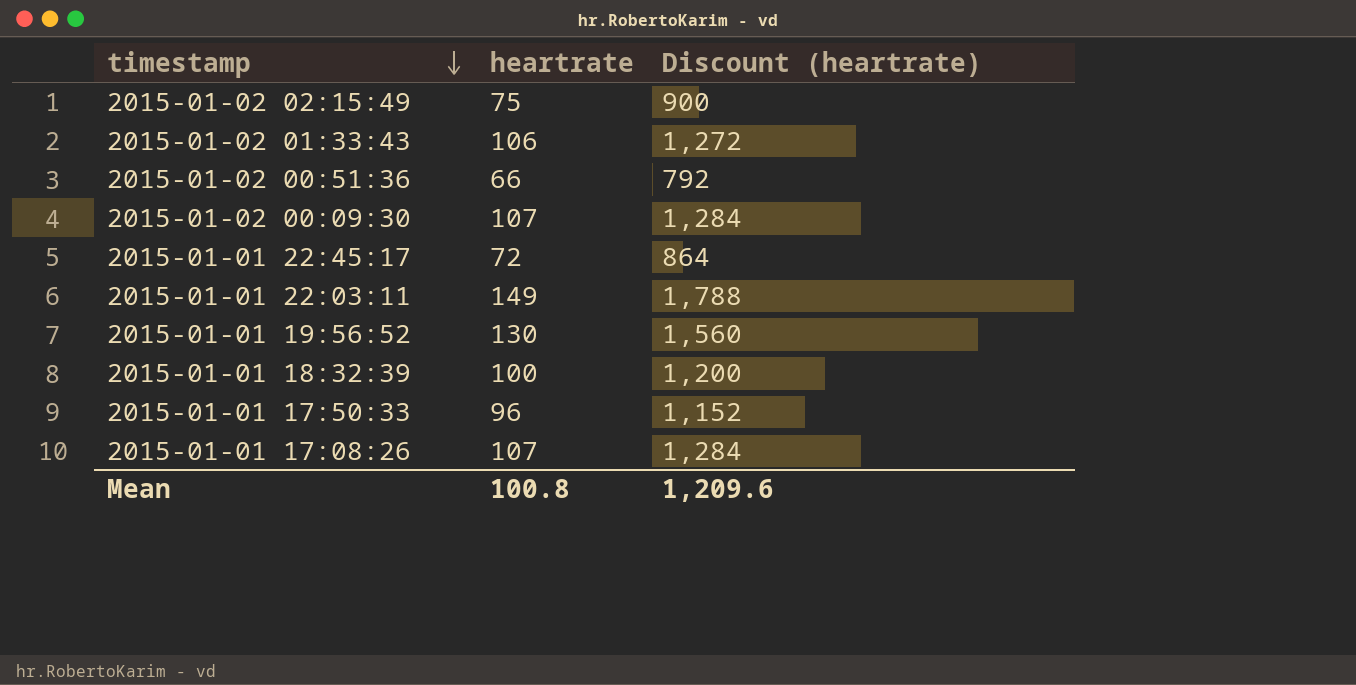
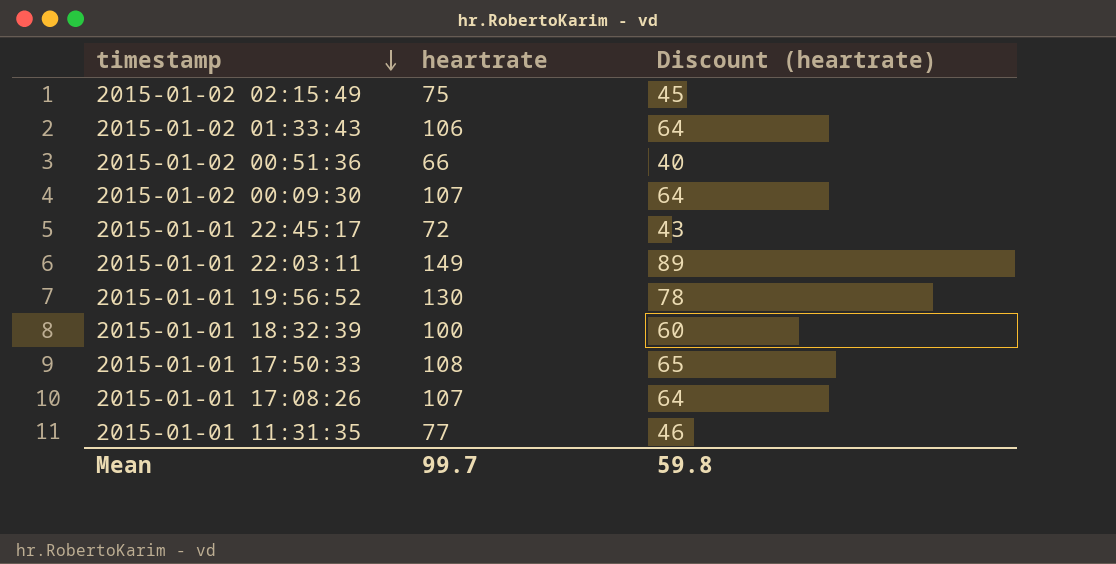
column Discount (heartrate) | formula: [heartrate] * 12 -> [heartrate] * 0.6
2015-01-01 17:50:33 | heartrate: 96 -> 108
row 2015-01-01 11:31:35: none -> 77 | 46
Mean | heartrate: 100.8 -> 99.7
Mean | Discount (heartrate): 1,209.6 -> 59.8

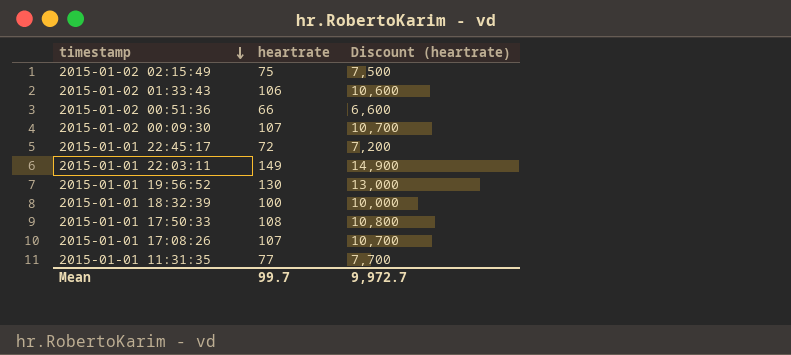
column Discount (heartrate) | formula: [heartrate] * 0.6 -> [heartrate] * 100
Mean | Discount (heartrate): 59.8 -> 9,972.7

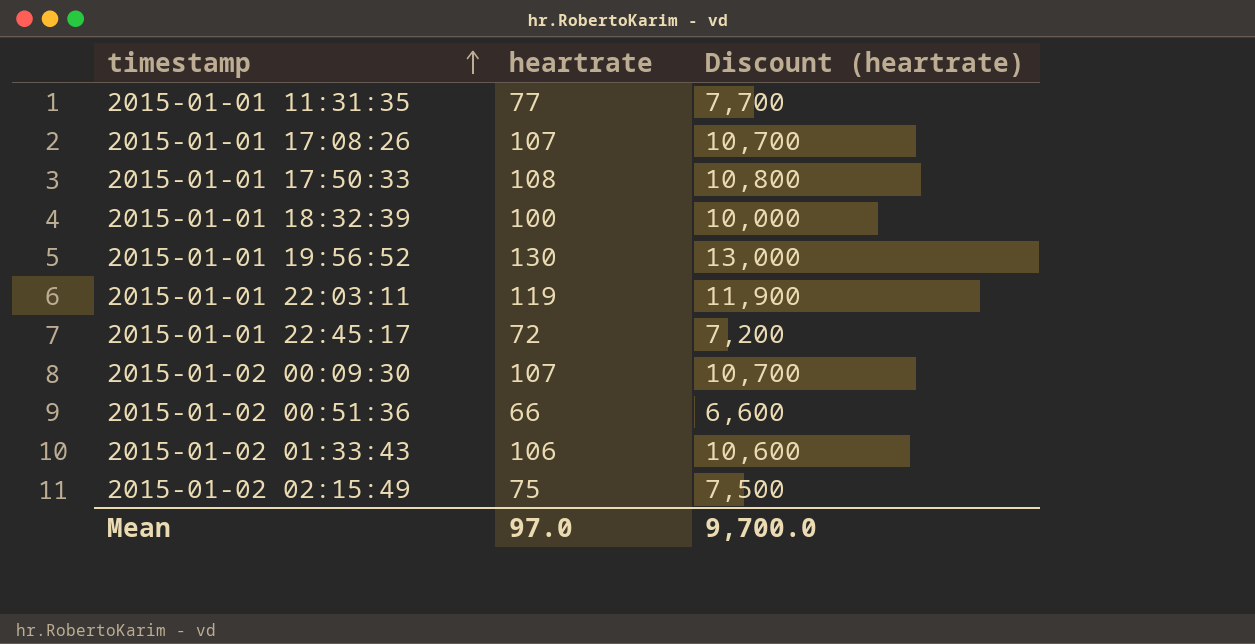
row order: timestamp descending -> timestamp ascending
2015-01-01 22:03:11 | heartrate: 149 -> 119
2015-01-01 22:03:11 | Discount (heartrate): 14,900 -> 11,900
Mean | heartrate: 99.7 -> 97.0
Mean | Discount (heartrate): 9,972.7 -> 9,700.0

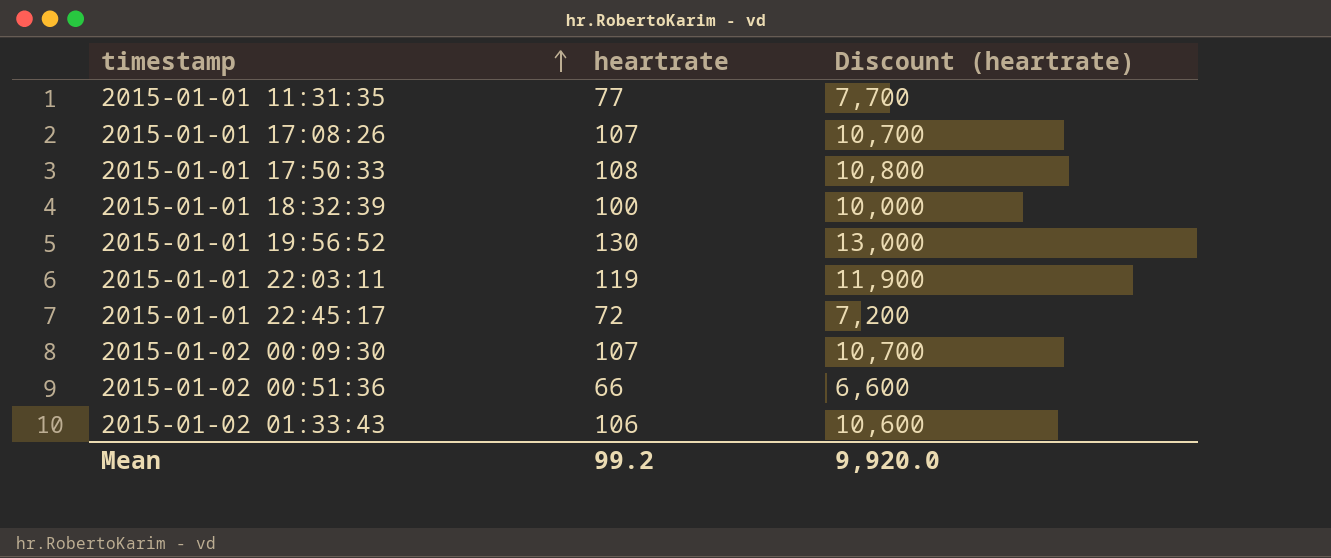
row 2015-01-02 02:15:49: 75 | 7,500 -> none
Mean | heartrate: 97.0 -> 99.2
Mean | Discount (heartrate): 9,700.0 -> 9,920.0

